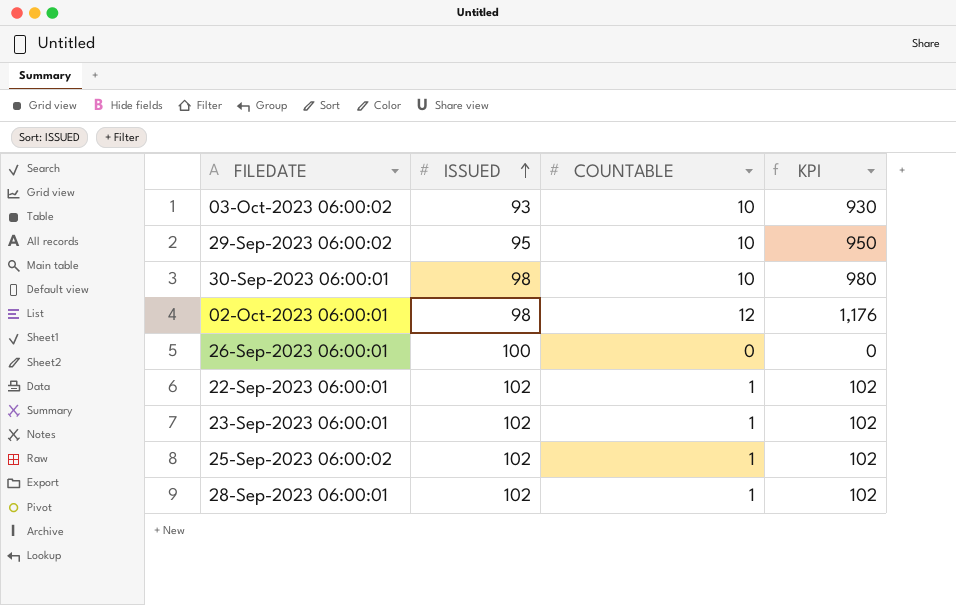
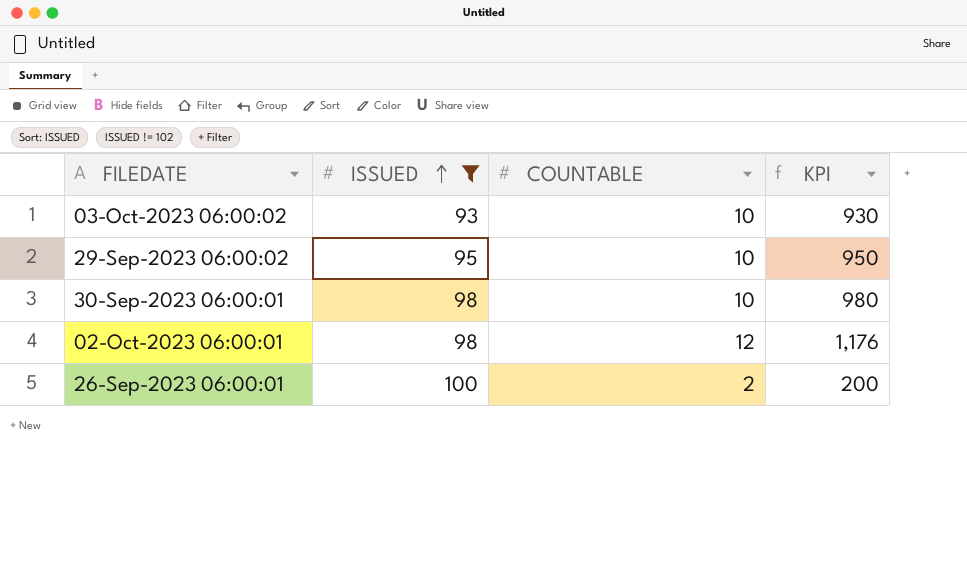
filter: none -> ISSUED != 102
26-Sep-2023 06:00:01 | COUNTABLE: 0 -> 2
26-Sep-2023 06:00:01 | KPI: 0 -> 200

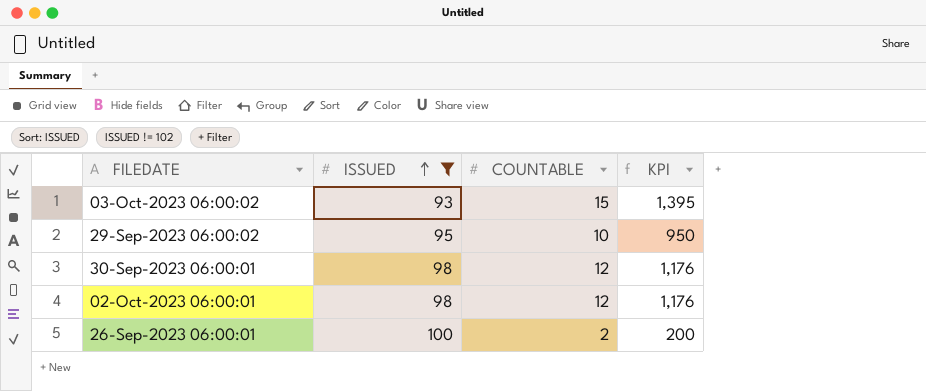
03-Oct-2023 06:00:02 | COUNTABLE: 10 -> 15
03-Oct-2023 06:00:02 | KPI: 930 -> 1,395
30-Sep-2023 06:00:01 | COUNTABLE: 10 -> 12
30-Sep-2023 06:00:01 | KPI: 980 -> 1,176

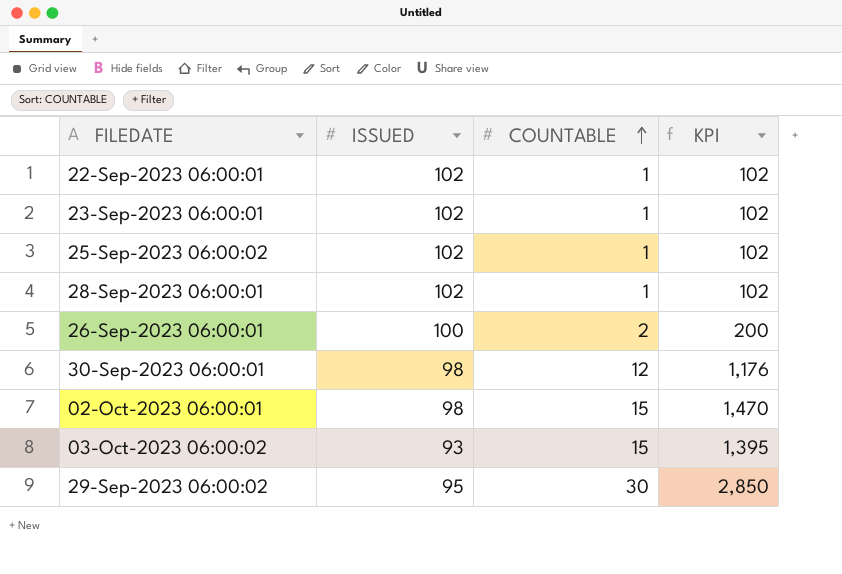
filter: ISSUED != 102 -> none
row order: ISSUED ascending -> COUNTABLE ascending
02-Oct-2023 06:00:01 | COUNTABLE: 12 -> 15
02-Oct-2023 06:00:01 | KPI: 1,176 -> 1,470
29-Sep-2023 06:00:02 | COUNTABLE: 10 -> 30
29-Sep-2023 06:00:02 | KPI: 950 -> 2,850

